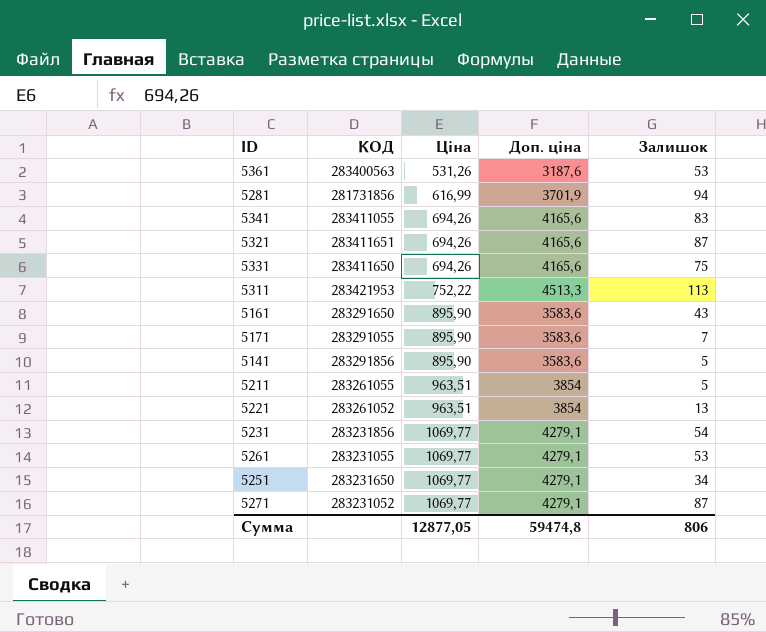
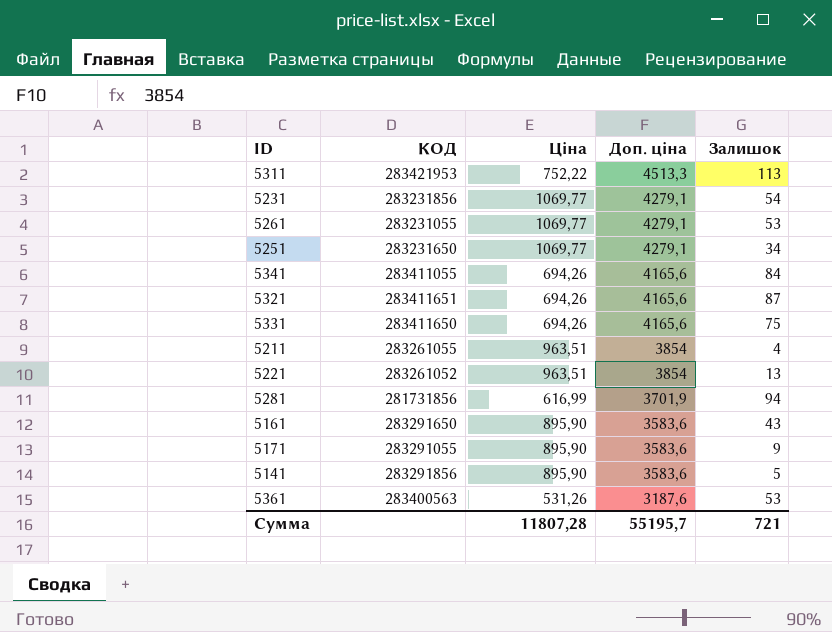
row order: Ціна ascending -> Доп. ціна descending
row 5271: 283231052 | 1069,77 | 4279,1 | 87 -> none
5341 | Залишок: 83 -> 84
5211 | Залишок: 5 -> 4
5171 | Залишок: 7 -> 9
Сумма | Ціна: 12877,05 -> 11807,28
Сумма | Доп. ціна: 59474,8 -> 55195,7
Сумма | Залишок: 806 -> 721

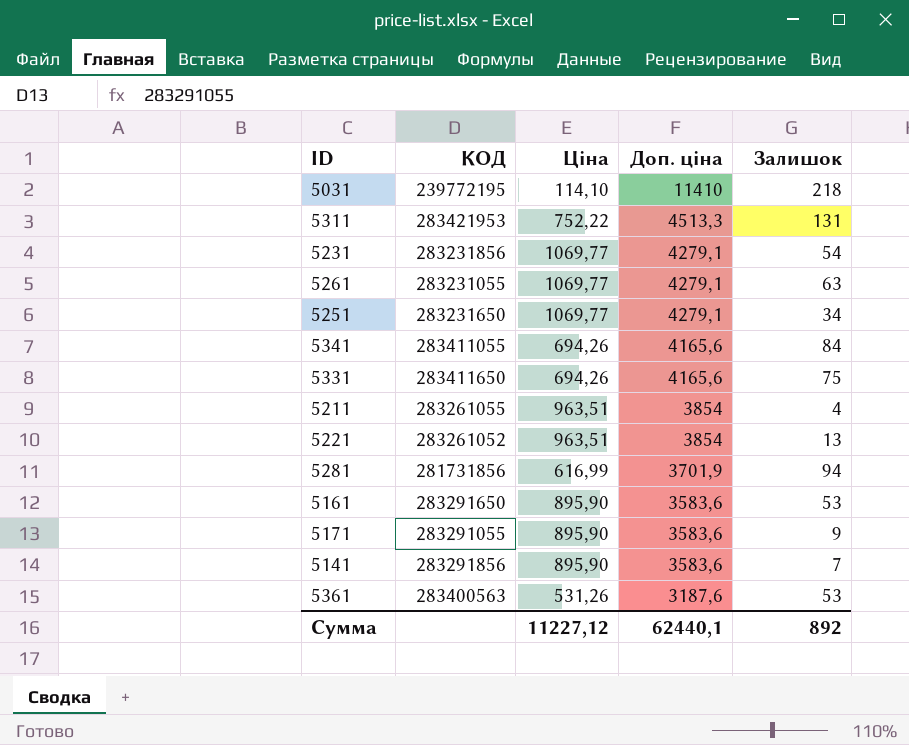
row 5321: 283411651 | 694,26 | 4165,6 | 87 -> none
row 5031: none -> 239772195 | 114,10 | 11410 | 218
5311 | Залишок: 113 -> 131
5261 | Залишок: 53 -> 63
5161 | Залишок: 43 -> 53
5141 | Залишок: 5 -> 7
Сумма | Ціна: 11807,28 -> 11227,12
Сумма | Доп. ціна: 55195,7 -> 62440,1
Сумма | Залишок: 721 -> 892

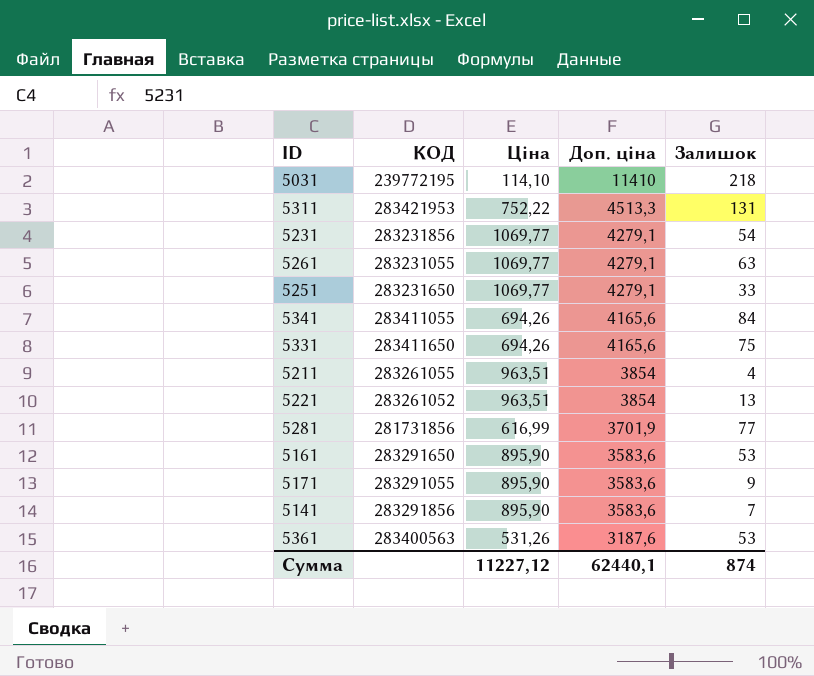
5251 | Залишок: 34 -> 33
5281 | Залишок: 94 -> 77
Сумма | Залишок: 892 -> 874

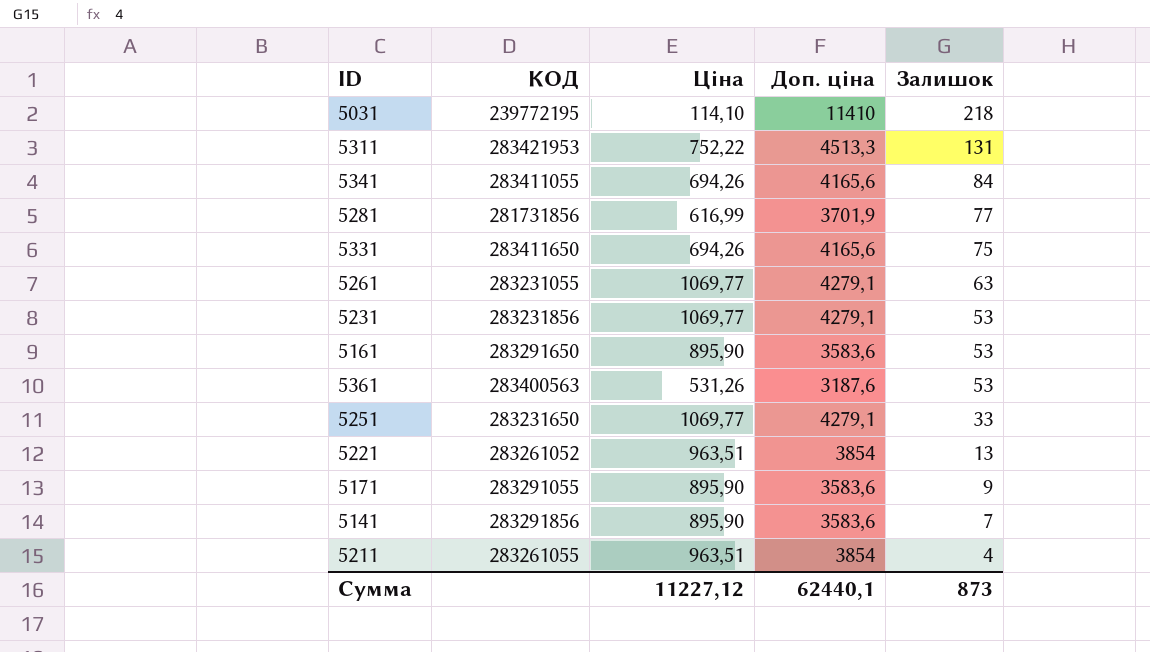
row order: Доп. ціна descending -> Залишок descending
5231 | Залишок: 54 -> 53
Сумма | Залишок: 874 -> 873

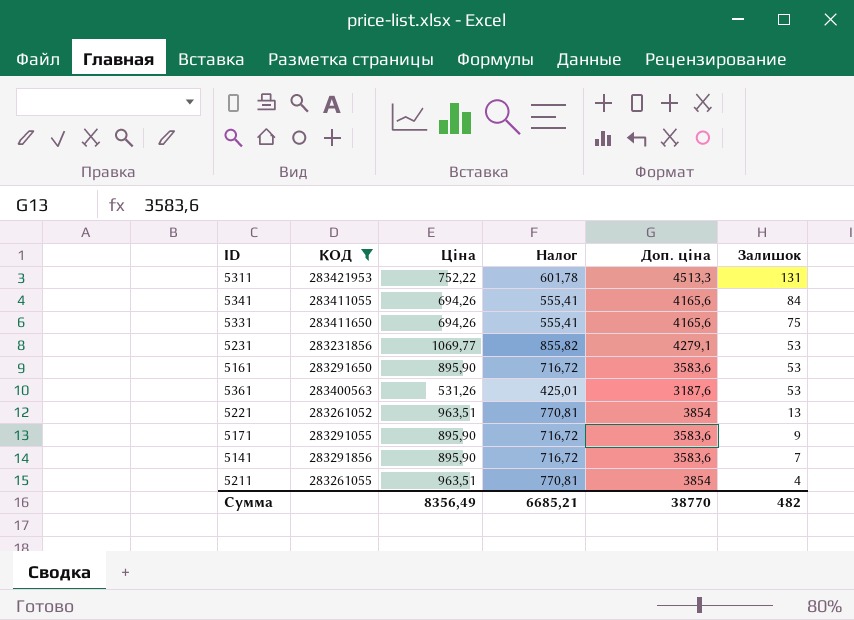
filter: none -> КОД >= 283231856
column Налог | formula: none -> [Ціна] * 0,8
Сумма | Ціна: 11227,12 -> 8356,49
Сумма | Доп. ціна: 62440,1 -> 38770
Сумма | Залишок: 873 -> 482

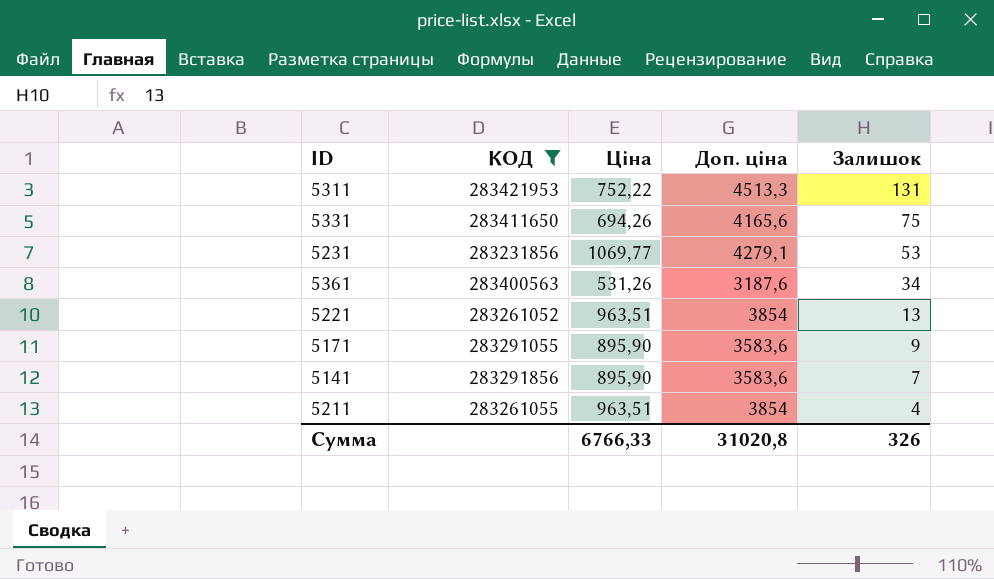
column Налог | formula: [Ціна] * 0,8 -> none
row 5341: 283411055 | 694,26 | 555,41 | 4165,6 | 84 -> none
row 5161: 283291650 | 895,90 | 716,72 | 3583,6 | 53 -> none
5361 | Залишок: 53 -> 34
Сумма | Ціна: 8356,49 -> 6766,33
Сумма | Доп. ціна: 38770 -> 31020,8
Сумма | Залишок: 482 -> 326

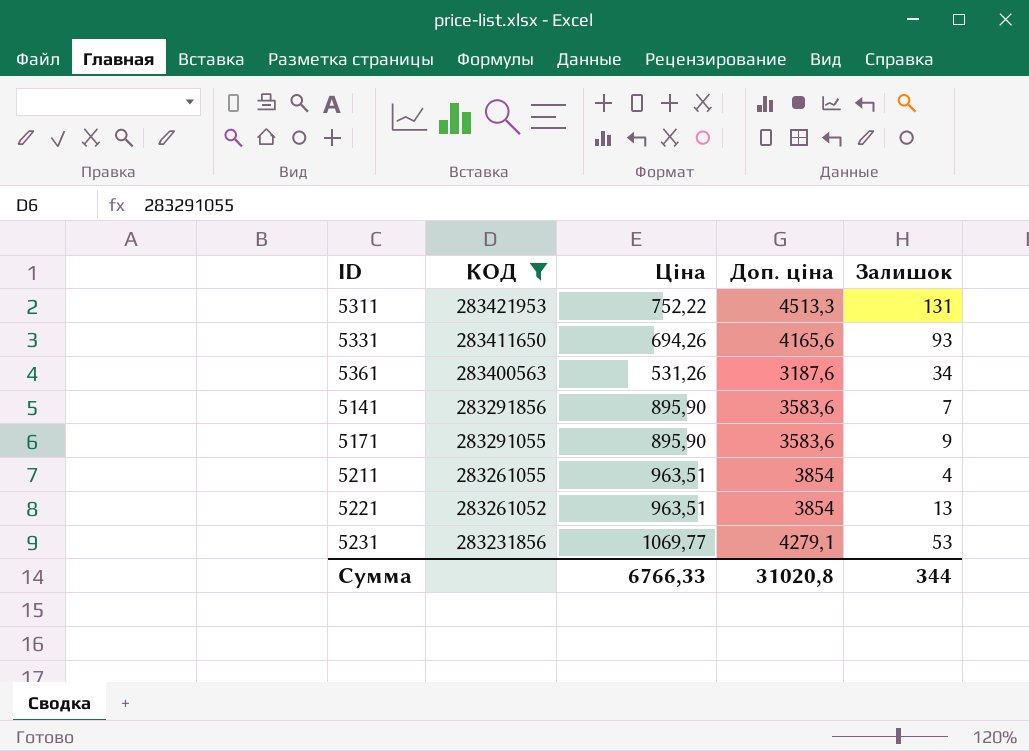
row order: Залишок descending -> КОД descending
5331 | Залишок: 75 -> 93
Сумма | Залишок: 326 -> 344

